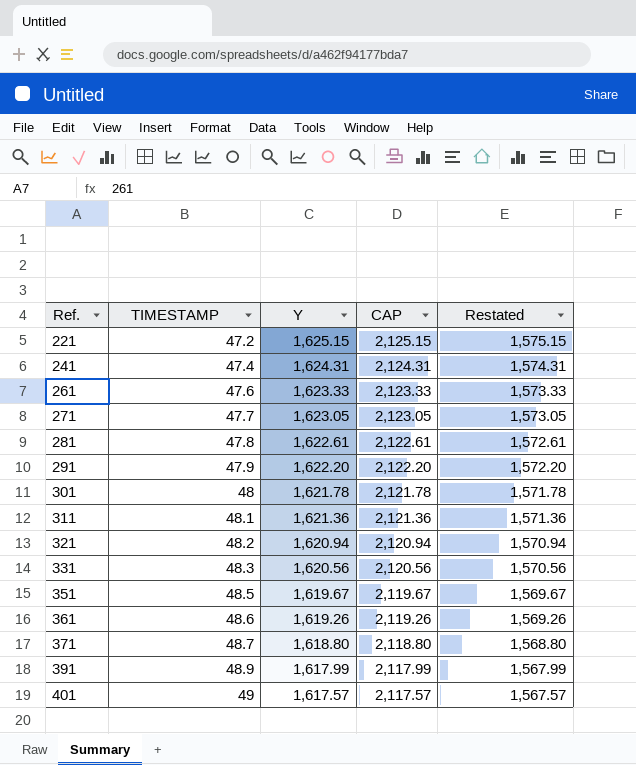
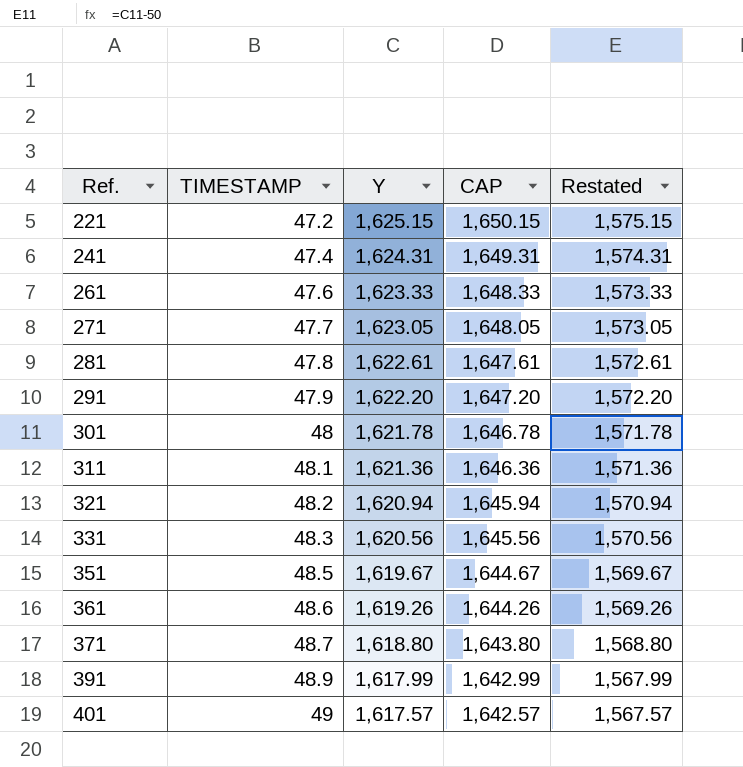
column CAP | formula: [Y] + 500 -> [Y] + 25

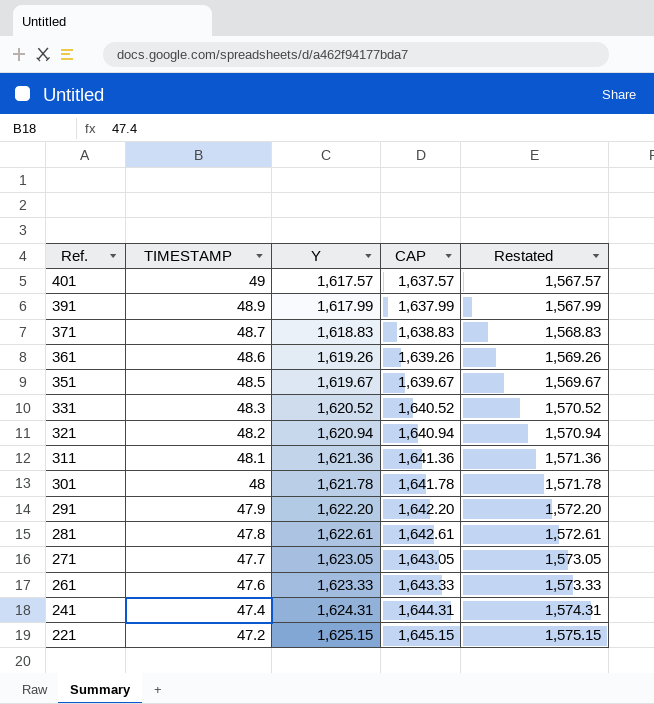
row order: Ref. ascending -> Ref. descending
column CAP | formula: [Y] + 25 -> [Y] + 20
371 | Y: 1,618.80 -> 1,618.83
371 | Restated: 1,568.80 -> 1,568.83
331 | Y: 1,620.56 -> 1,620.52
331 | Restated: 1,570.56 -> 1,570.52

